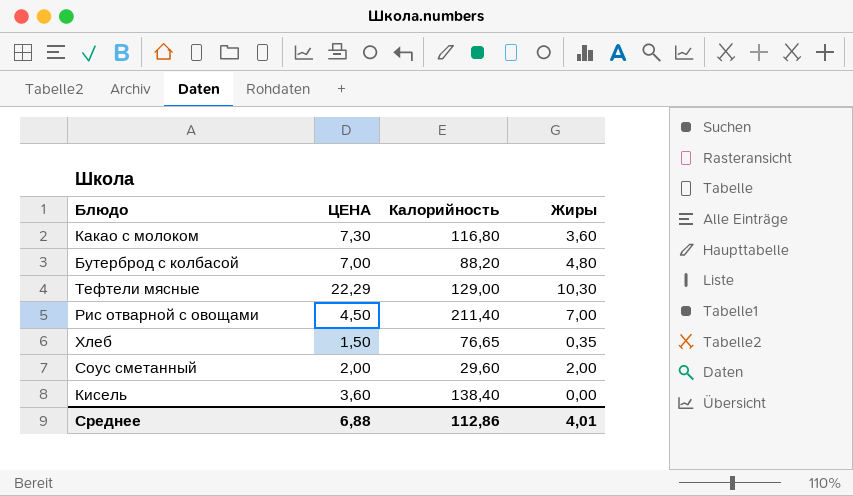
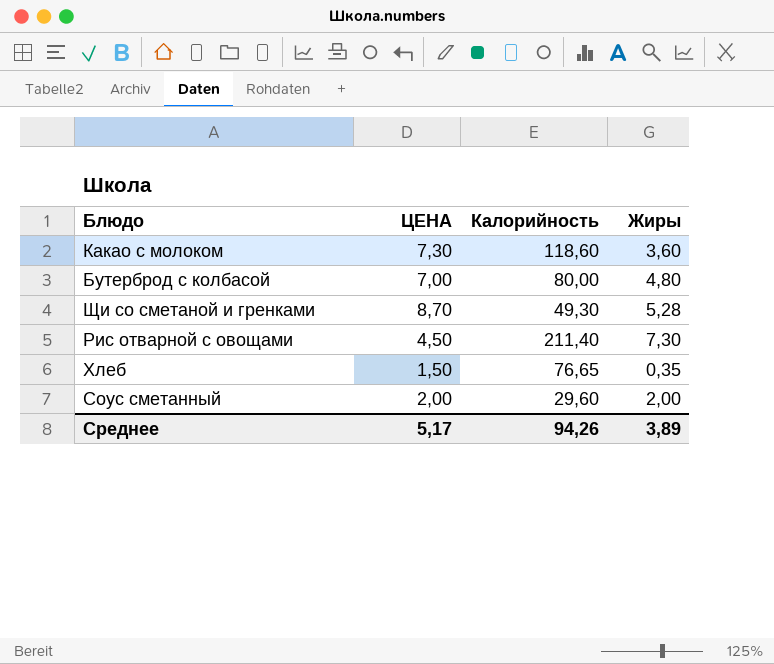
row Тефтели мясные: 22,29 | 129,00 | 10,30 -> none
row Кисель: 3,60 | 138,40 | 0,00 -> none
Какао с молоком | Калорийность: 116,80 -> 118,60
Бутерброд с колбасой | Калорийность: 88,20 -> 80,00
row Щи со сметаной и гренками: none -> 8,70 | 49,30 | 5,28
Рис отварной с овощами | Жиры: 7,00 -> 7,30
Среднее | ЦЕНА: 6,88 -> 5,17
Среднее | Калорийность: 112,86 -> 94,26
Среднее | Жиры: 4,01 -> 3,89

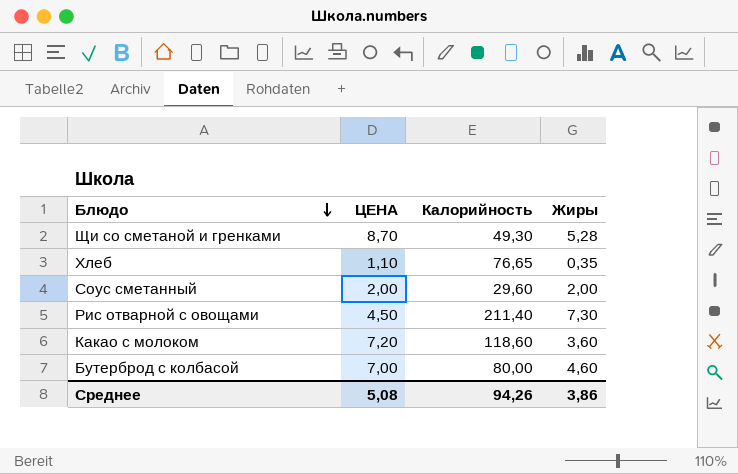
row order: none -> Блюдо descending
Хлеб | ЦЕНА: 1,50 -> 1,10
Какао с молоком | ЦЕНА: 7,30 -> 7,20
Бутерброд с колбасой | Жиры: 4,80 -> 4,60
Среднее | ЦЕНА: 5,17 -> 5,08
Среднее | Жиры: 3,89 -> 3,86

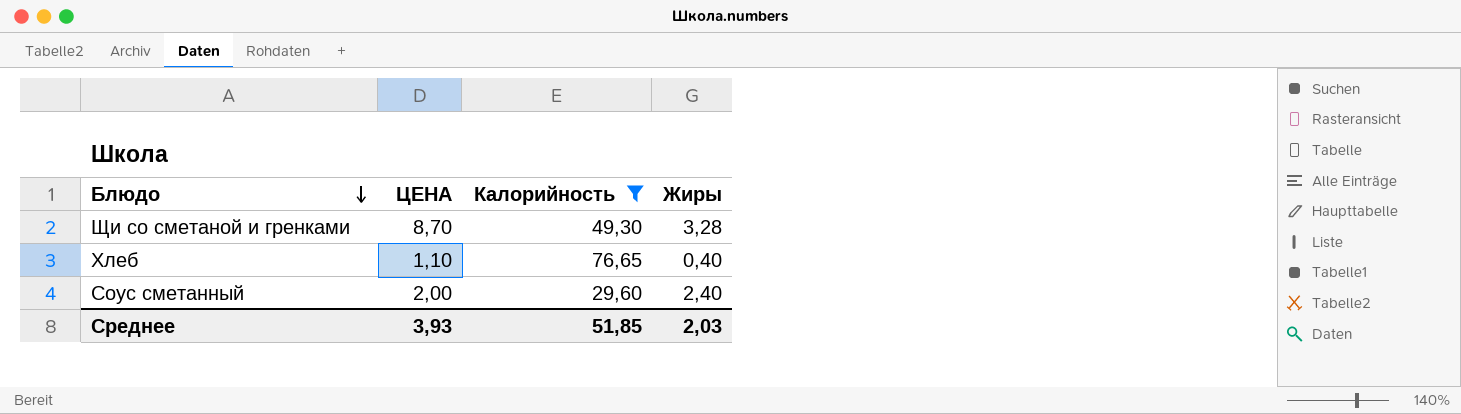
filter: none -> Калорийность <= 76,65
Щи со сметаной и гренками | Жиры: 5,28 -> 3,28
Хлеб | Жиры: 0,35 -> 0,40
Соус сметанный | Жиры: 2,00 -> 2,40
Среднее | ЦЕНА: 5,08 -> 3,93
Среднее | Калорийность: 94,26 -> 51,85
Среднее | Жиры: 3,86 -> 2,03

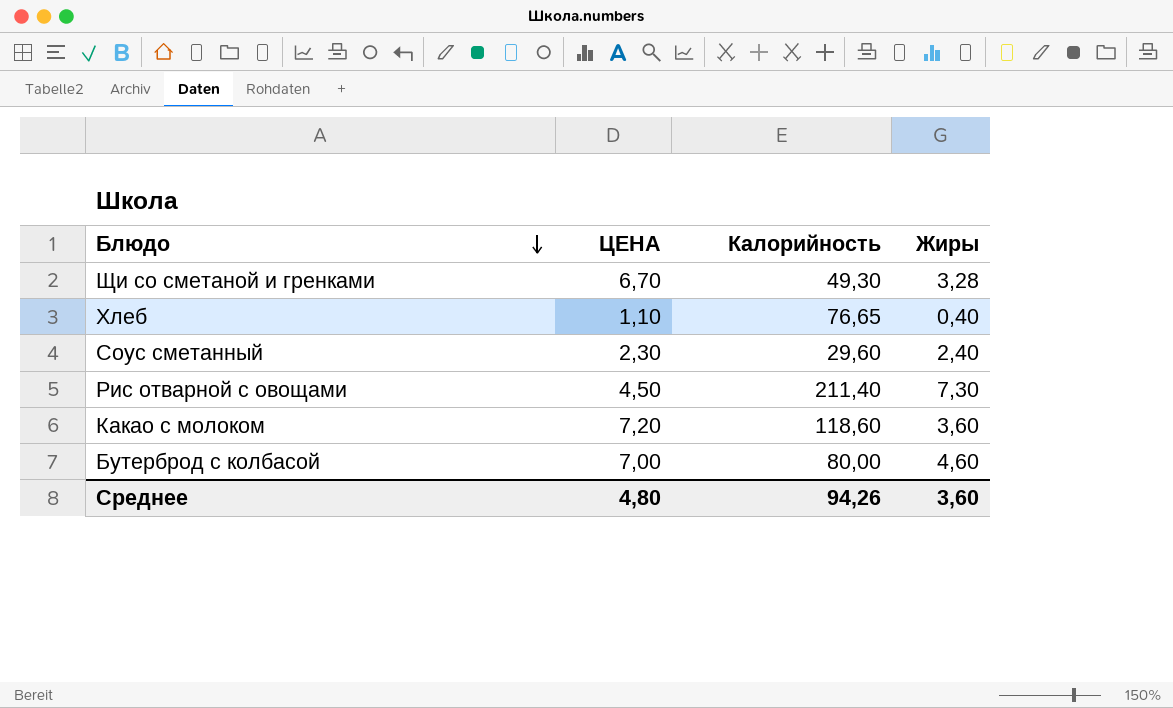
filter: Калорийность <= 76,65 -> none
Щи со сметаной и гренками | ЦЕНА: 8,70 -> 6,70
Соус сметанный | ЦЕНА: 2,00 -> 2,30
Среднее | ЦЕНА: 3,93 -> 4,80
Среднее | Калорийность: 51,85 -> 94,26
Среднее | Жиры: 2,03 -> 3,60

